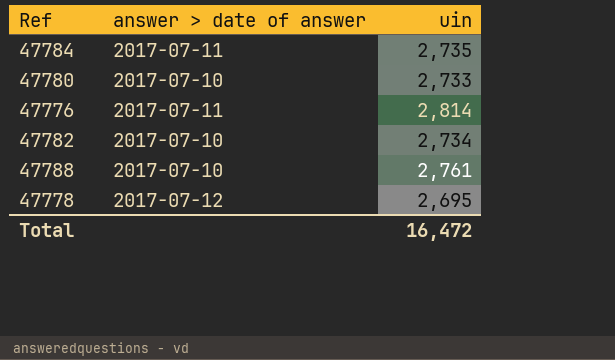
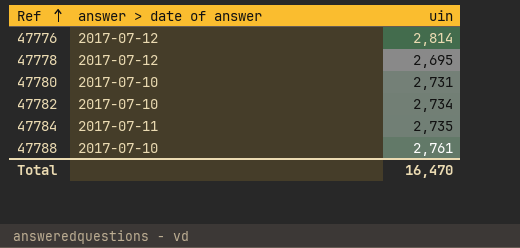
row order: none -> Ref ascending
47776 | answer > date of answer: 2017-07-11 -> 2017-07-12
47780 | uin: 2,733 -> 2,731
Total | uin: 16,472 -> 16,470

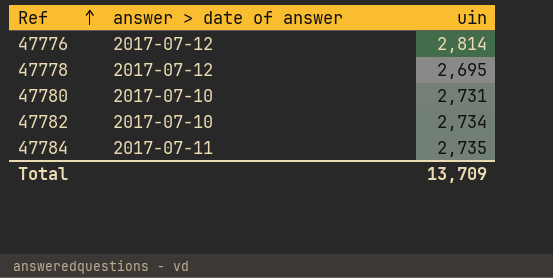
row 47788: 2017-07-10 | 2,761 -> none
Total | uin: 16,470 -> 13,709

